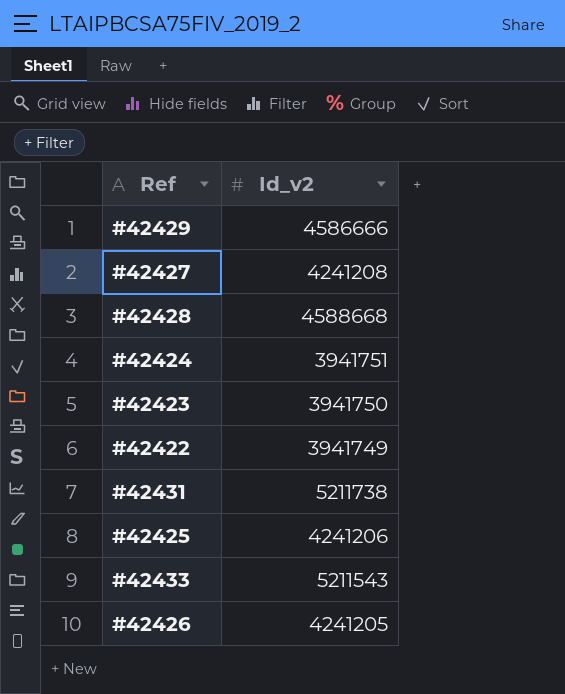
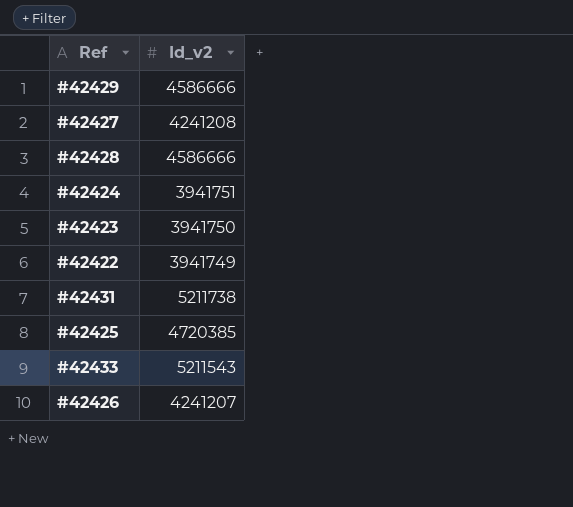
#42428 | Id_v2: 4588668 -> 4586666
#42425 | Id_v2: 4241206 -> 4720385
#42426 | Id_v2: 4241205 -> 4241207

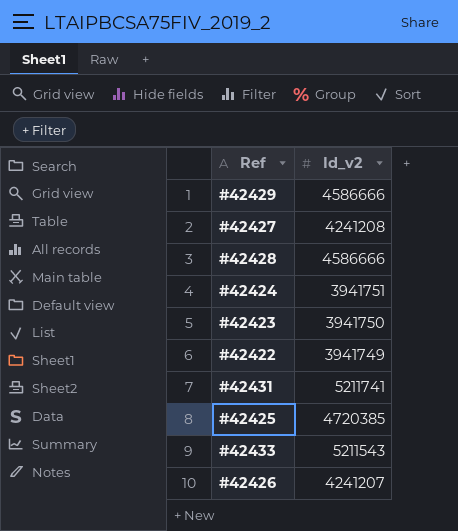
#42431 | Id_v2: 5211738 -> 5211741

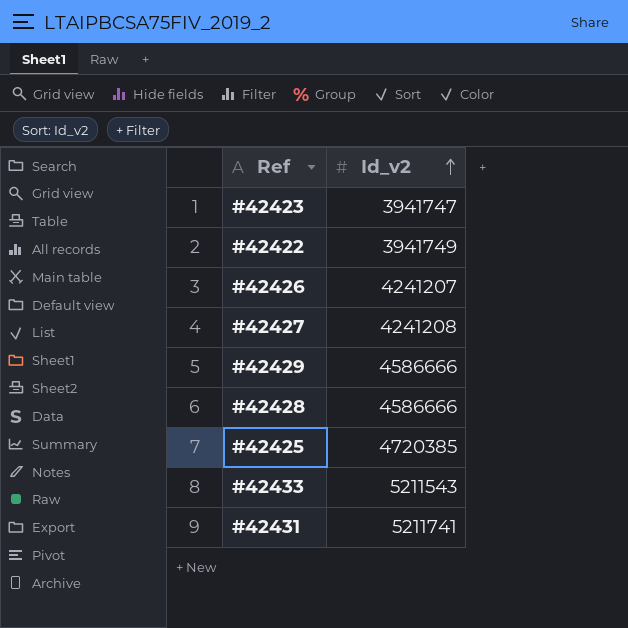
row order: none -> Id_v2 ascending
row #42424: 3941751 -> none
#42423 | Id_v2: 3941750 -> 3941747

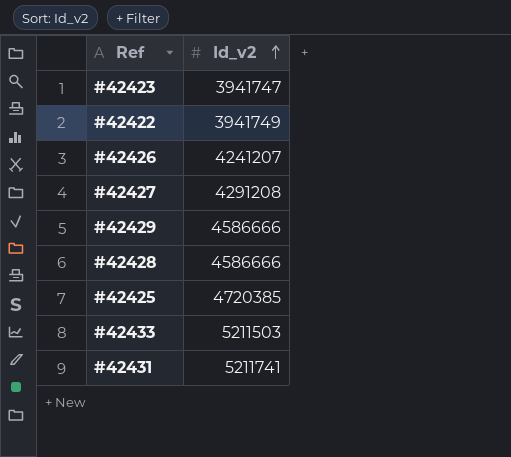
#42427 | Id_v2: 4241208 -> 4291208
#42433 | Id_v2: 5211543 -> 5211503

